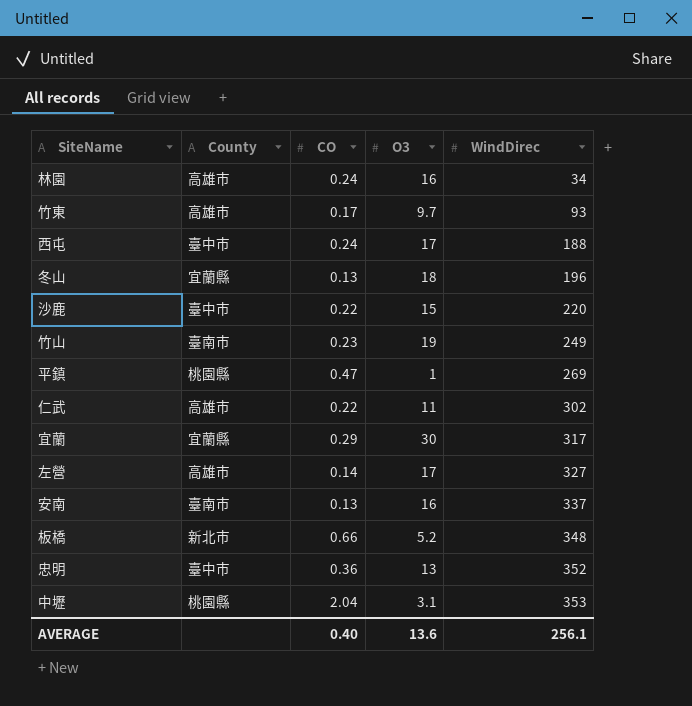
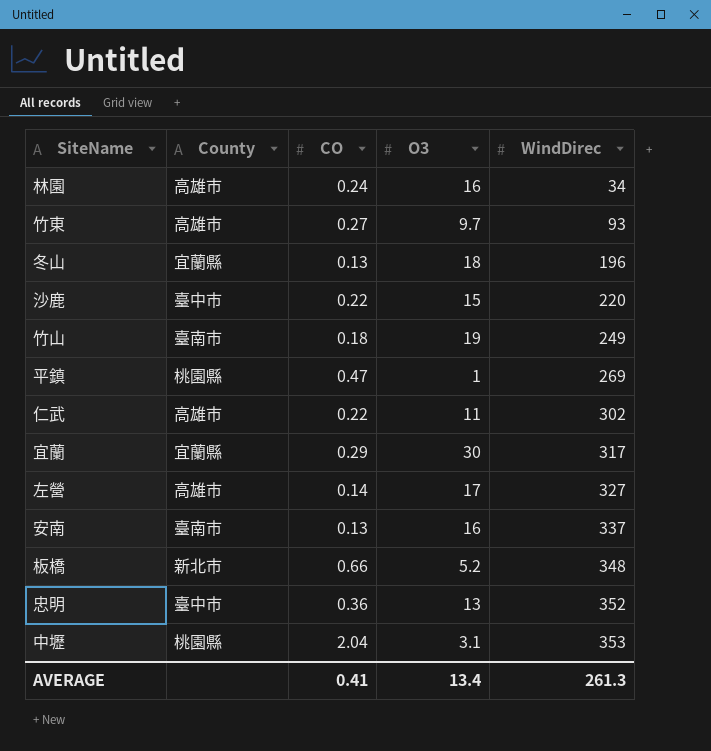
row 西屯: 臺中市 | 0.24 | 17 | 188 -> none
竹東 | CO: 0.17 -> 0.27
竹山 | CO: 0.23 -> 0.18
AVERAGE | CO: 0.40 -> 0.41
AVERAGE | O3: 13.6 -> 13.4
AVERAGE | WindDirec: 256.1 -> 261.3

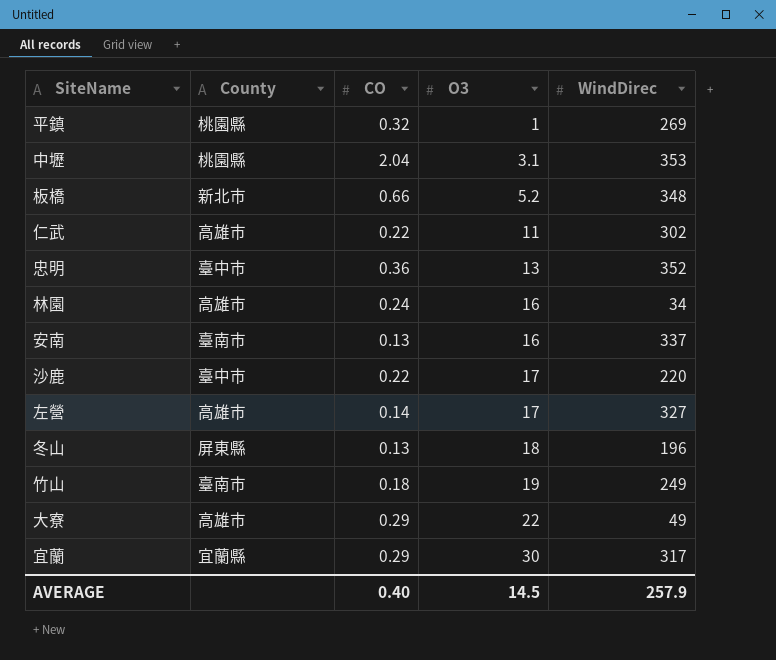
row order: WindDirec ascending -> O3 ascending
row 竹東: 高雄市 | 0.27 | 9.7 | 93 -> none
平鎮 | CO: 0.47 -> 0.32
沙鹿 | O3: 15 -> 17
冬山 | County: 宜蘭縣 -> 屏東縣
row 大寮: none -> 高雄市 | 0.29 | 22 | 49
AVERAGE | CO: 0.41 -> 0.40
AVERAGE | O3: 13.4 -> 14.5
AVERAGE | WindDirec: 261.3 -> 257.9

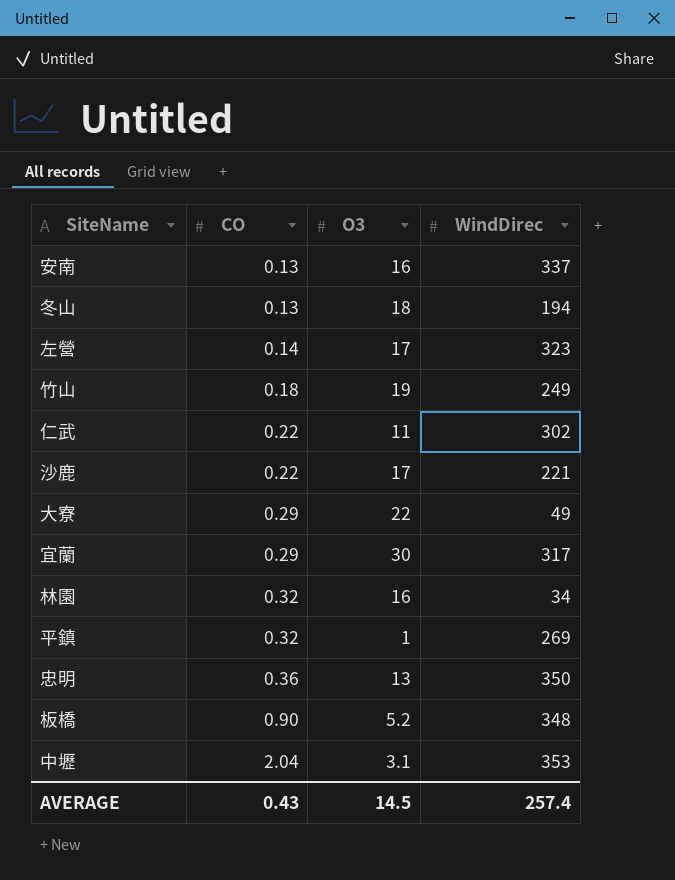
row order: O3 ascending -> CO ascending
column County | position: 2 -> none
冬山 | WindDirec: 196 -> 194
左營 | WindDirec: 327 -> 323
沙鹿 | WindDirec: 220 -> 221
林園 | CO: 0.24 -> 0.32
忠明 | WindDirec: 352 -> 350
板橋 | CO: 0.66 -> 0.90
AVERAGE | CO: 0.40 -> 0.43
AVERAGE | WindDirec: 257.9 -> 257.4

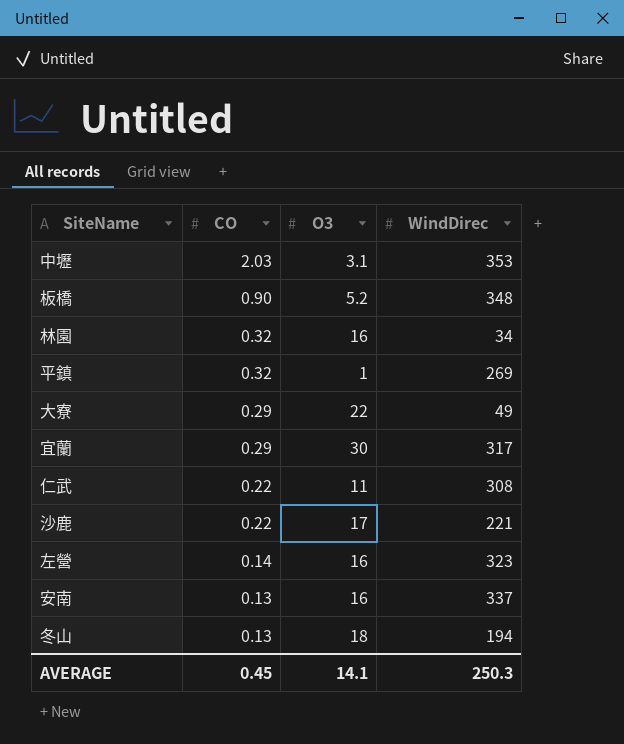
row order: CO ascending -> CO descending
row 竹山: 0.18 | 19 | 249 -> none
row 忠明: 0.36 | 13 | 350 -> none
中壢 | CO: 2.04 -> 2.03
仁武 | WindDirec: 302 -> 308
左營 | O3: 17 -> 16
AVERAGE | CO: 0.43 -> 0.45
AVERAGE | O3: 14.5 -> 14.1
AVERAGE | WindDirec: 257.4 -> 250.3

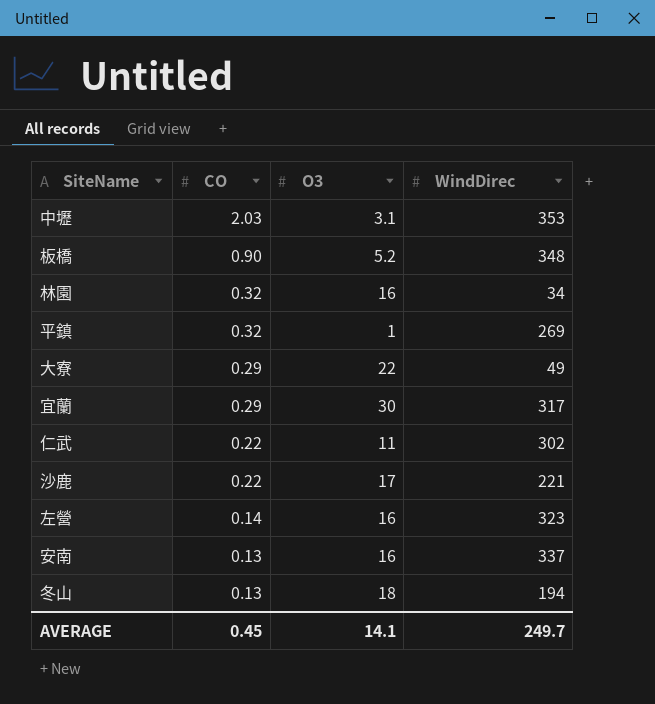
仁武 | WindDirec: 308 -> 302
AVERAGE | WindDirec: 250.3 -> 249.7

